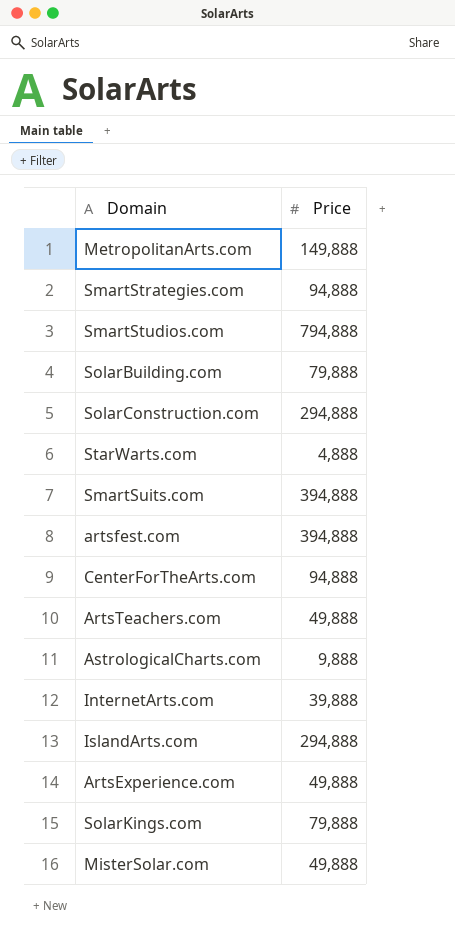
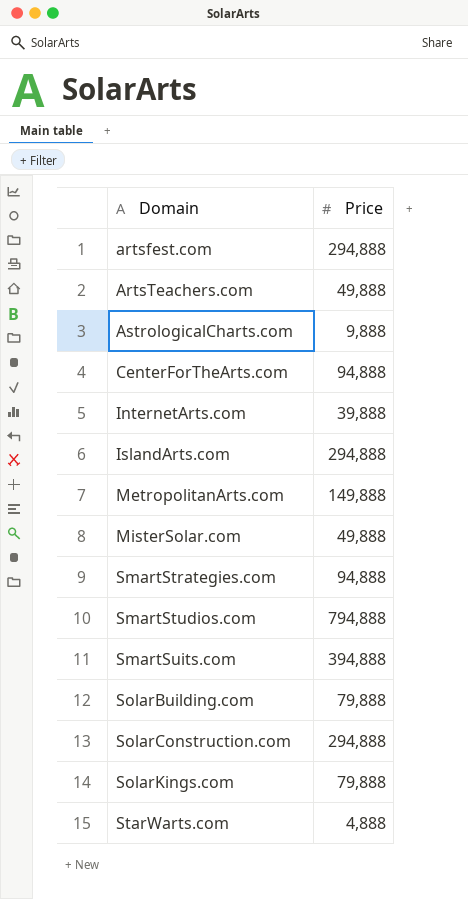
row order: none -> Domain ascending
row ArtsExperience.com: 49,888 -> none
artsfest.com | Price: 394,888 -> 294,888

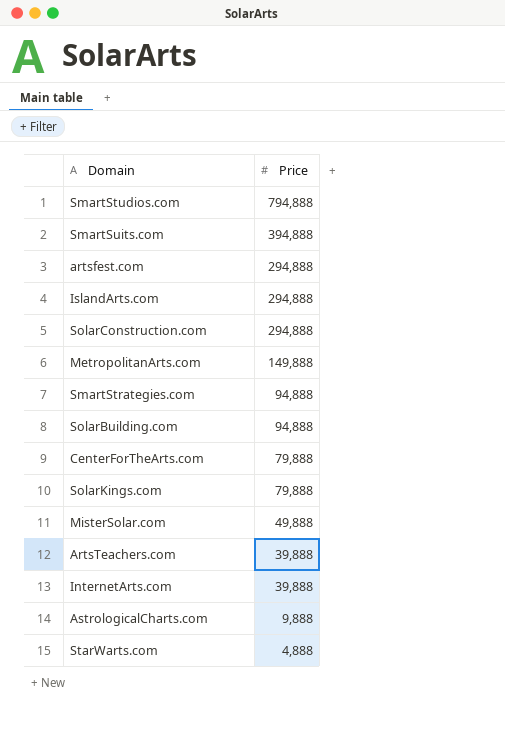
row order: Domain ascending -> Price descending
SolarBuilding.com | Price: 79,888 -> 94,888
CenterForTheArts.com | Price: 94,888 -> 79,888
ArtsTeachers.com | Price: 49,888 -> 39,888

